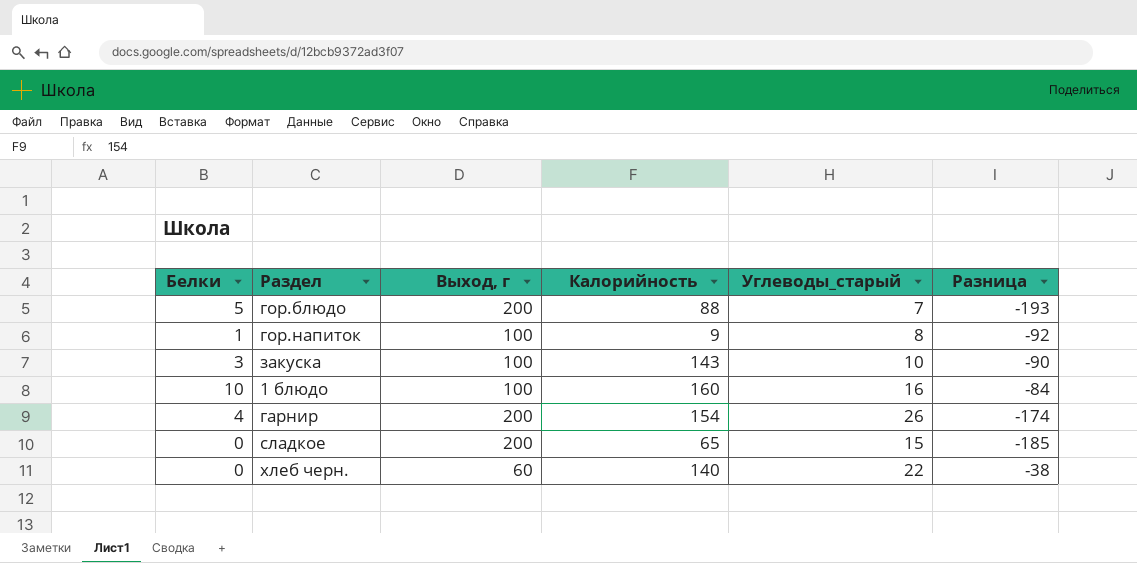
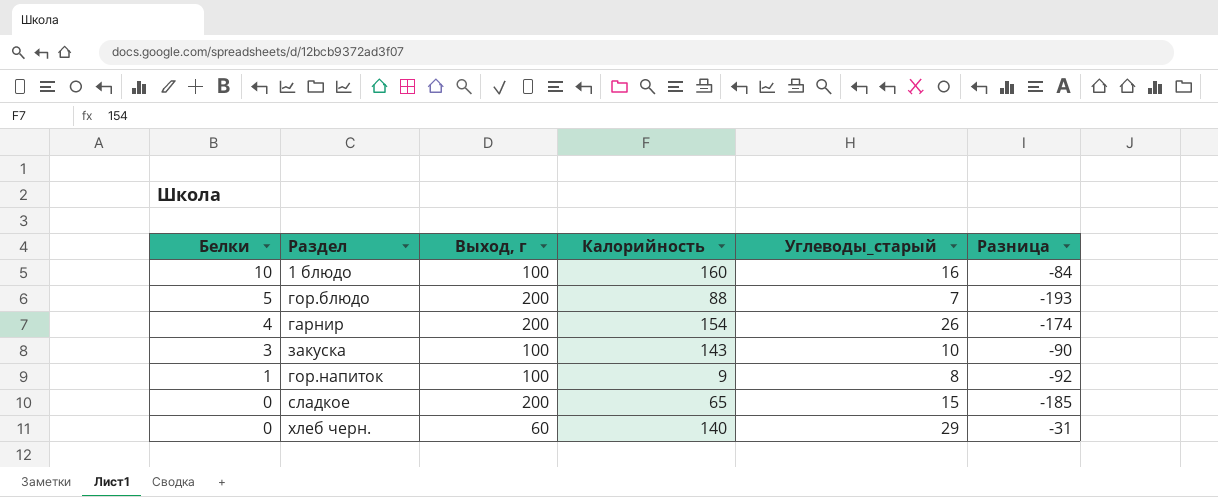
row order: none -> Белки descending
хлеб черн. | Углеводы_старый: 22 -> 29
хлеб черн. | Разница: -38 -> -31

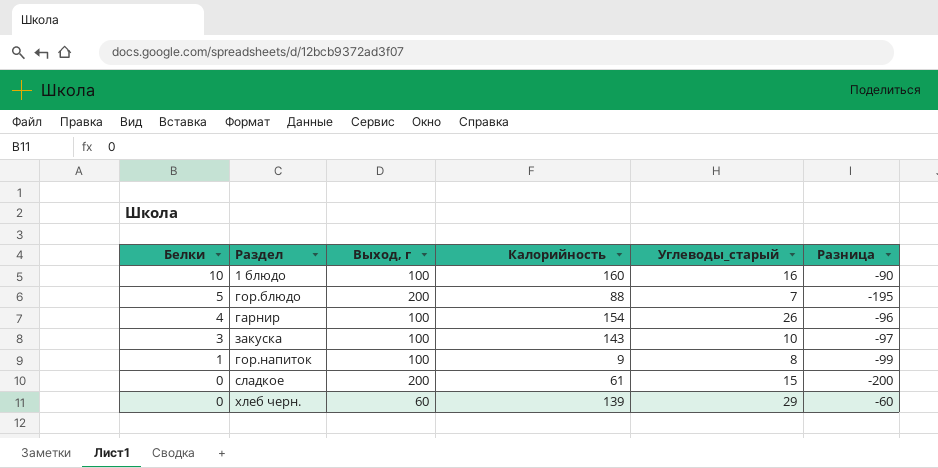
column Разница | formula: [Углеводы_старый] - [Выход, г] -> [Белки] - [Выход, г]
гарнир | Выход, г: 200 -> 100
сладкое | Калорийность: 65 -> 61
хлеб черн. | Калорийность: 140 -> 139

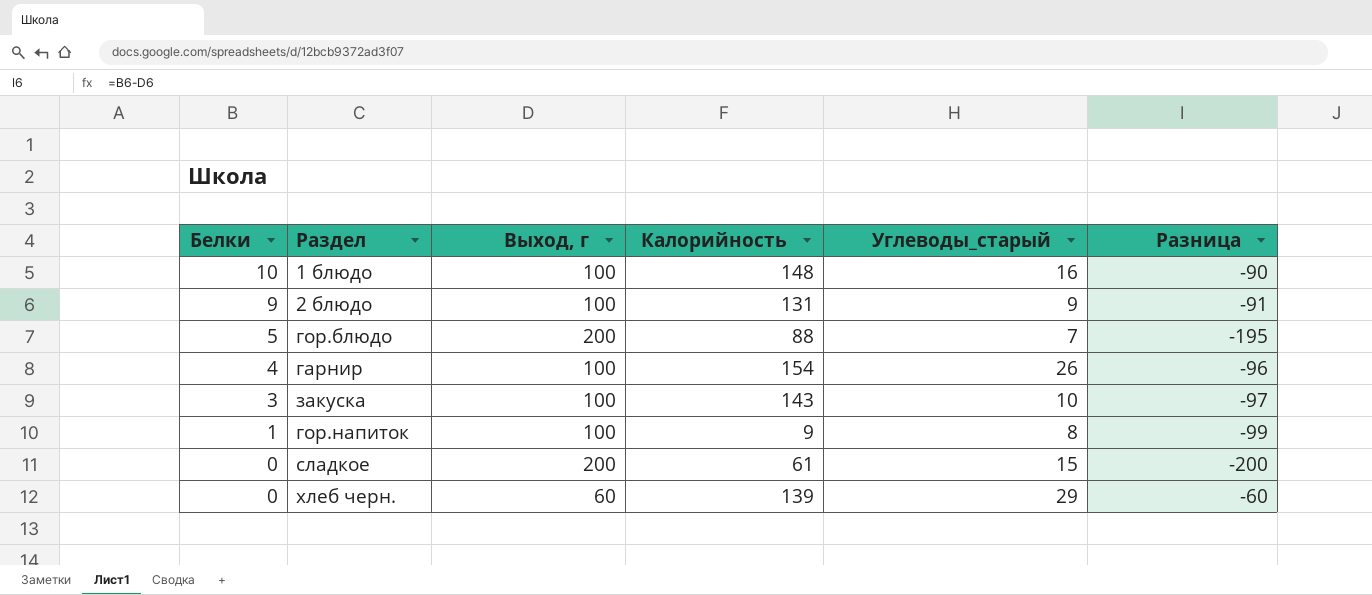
1 блюдо | Калорийность: 160 -> 148
row 2 блюдо: none -> 9 | 100 | 131 | 9 | -91

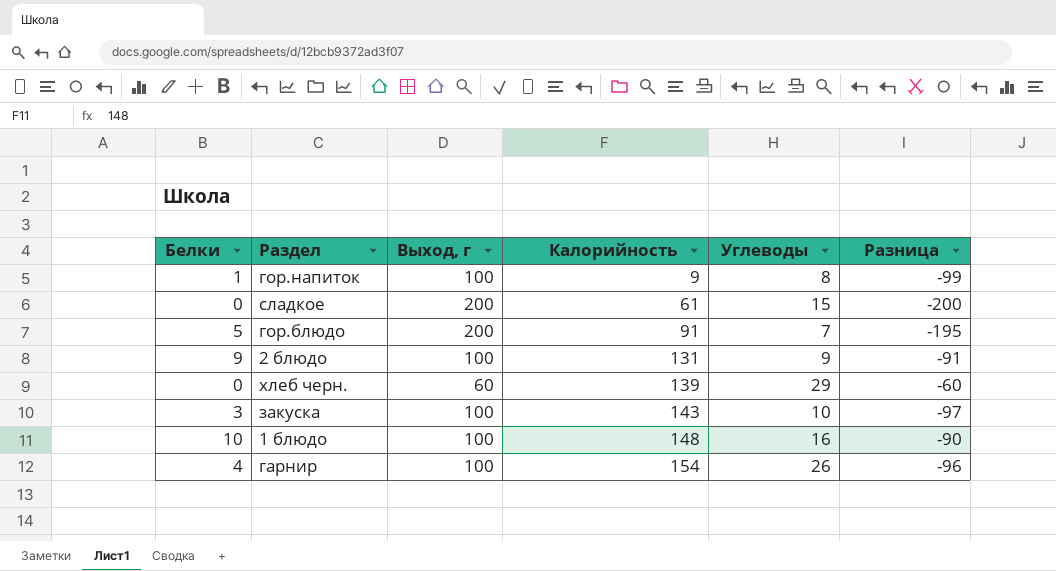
row order: Белки descending -> Калорийность ascending
column name: Углеводы_старый -> Углеводы
гор.блюдо | Калорийность: 88 -> 91

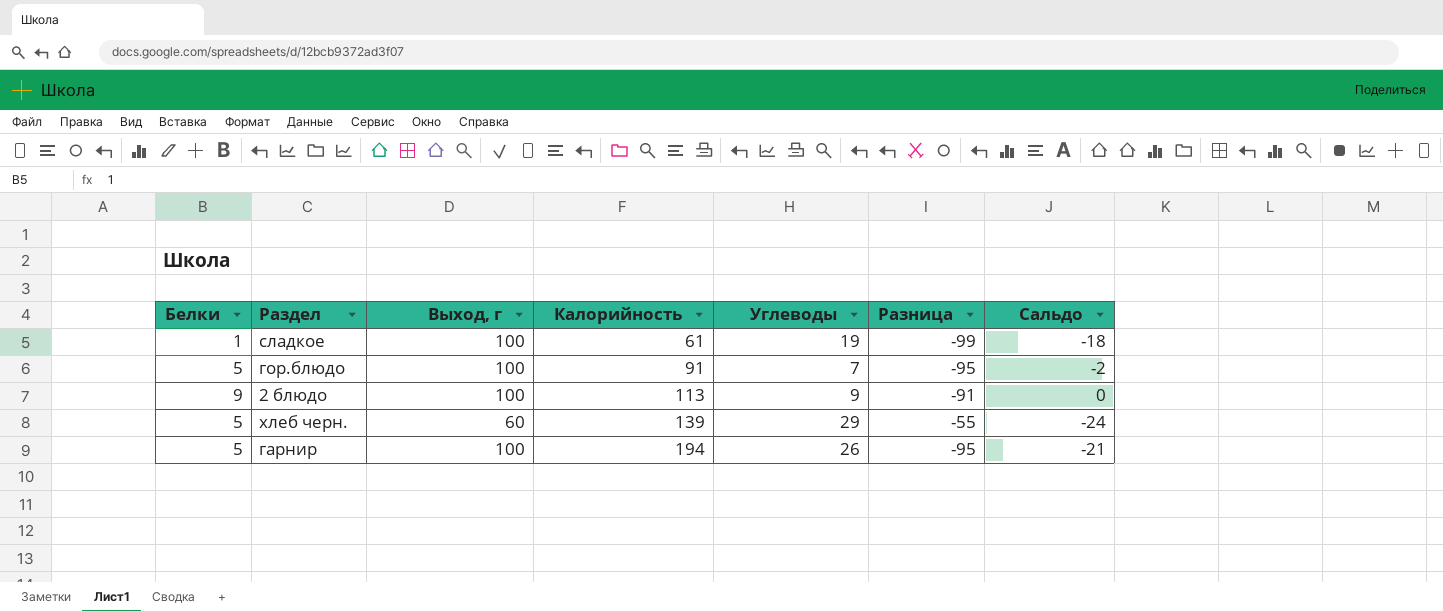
column Сальдо | formula: none -> [Белки] - [Углеводы]
row гор.напиток: 1 | 100 | 9 | 8 | -99 -> none
row закуска: 3 | 100 | 143 | 10 | -97 -> none
row 1 блюдо: 10 | 100 | 148 | 16 | -90 -> none
сладкое | Белки: 0 -> 1
сладкое | Выход, г: 200 -> 100
сладкое | Углеводы: 15 -> 19
сладкое | Разница: -200 -> -99
гор.блюдо | Выход, г: 200 -> 100
гор.блюдо | Разница: -195 -> -95
2 блюдо | Калорийность: 131 -> 113
хлеб черн. | Белки: 0 -> 5
хлеб черн. | Разница: -60 -> -55
гарнир | Белки: 4 -> 5
гарнир | Калорийность: 154 -> 194
гарнир | Разница: -96 -> -95

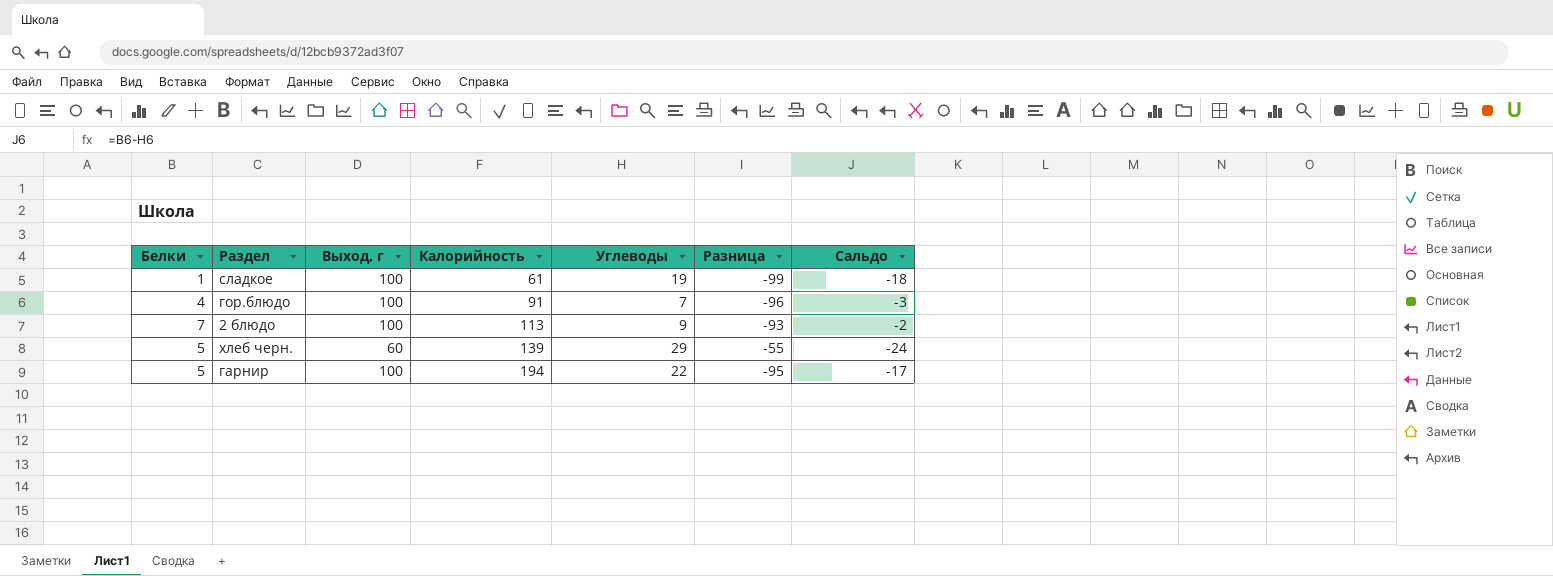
гор.блюдо | Белки: 5 -> 4
гор.блюдо | Разница: -95 -> -96
гор.блюдо | Сальдо: -2 -> -3
2 блюдо | Белки: 9 -> 7
2 блюдо | Разница: -91 -> -93
2 блюдо | Сальдо: 0 -> -2
гарнир | Углеводы: 26 -> 22
гарнир | Сальдо: -21 -> -17

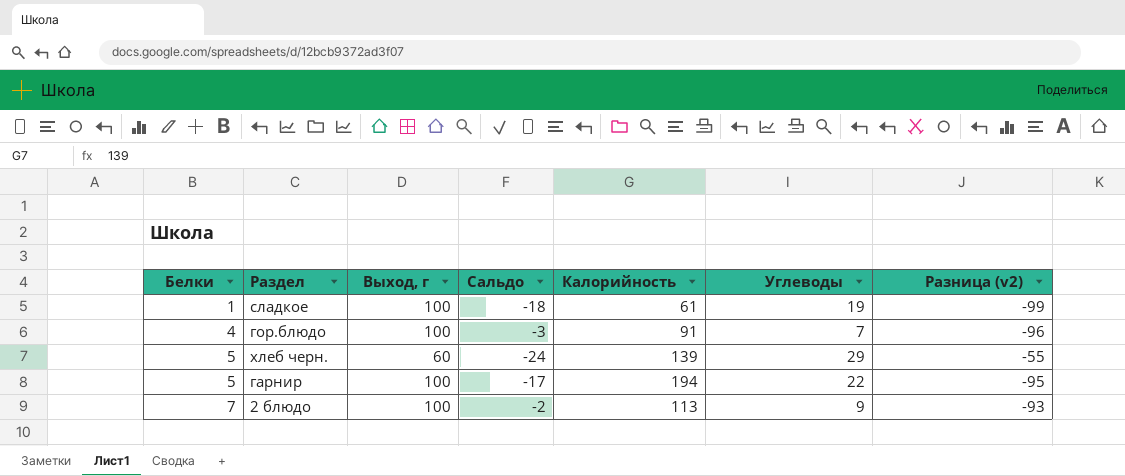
row order: Калорийность ascending -> Белки ascending
column Сальдо | position: 7 -> 4
column name: Разница -> Разница (v2)

